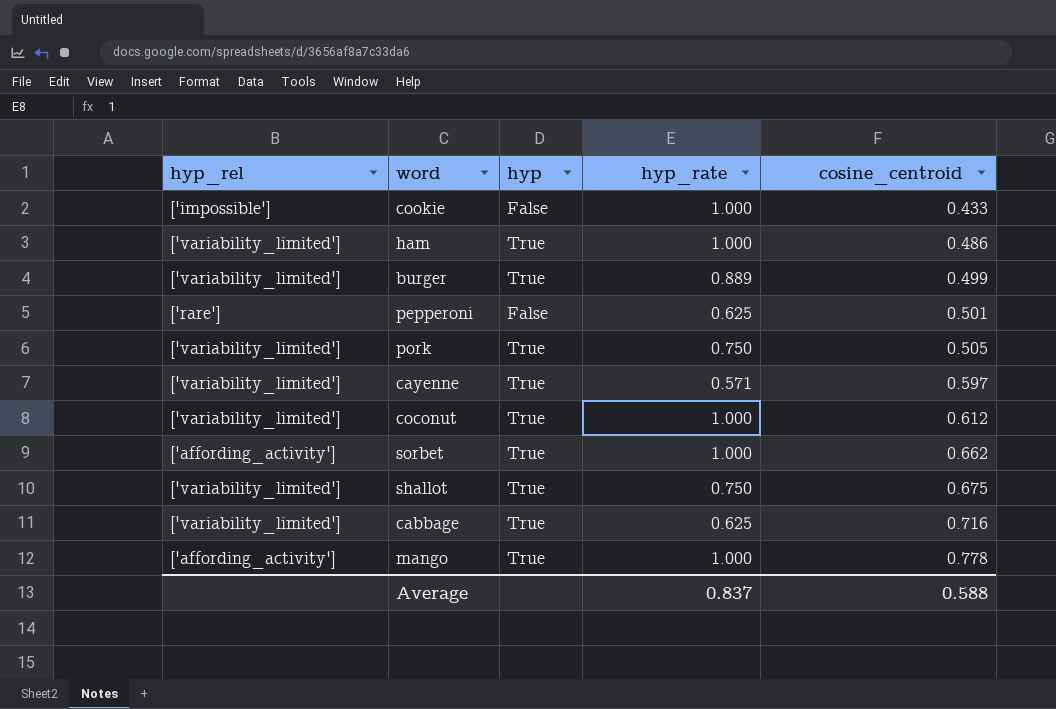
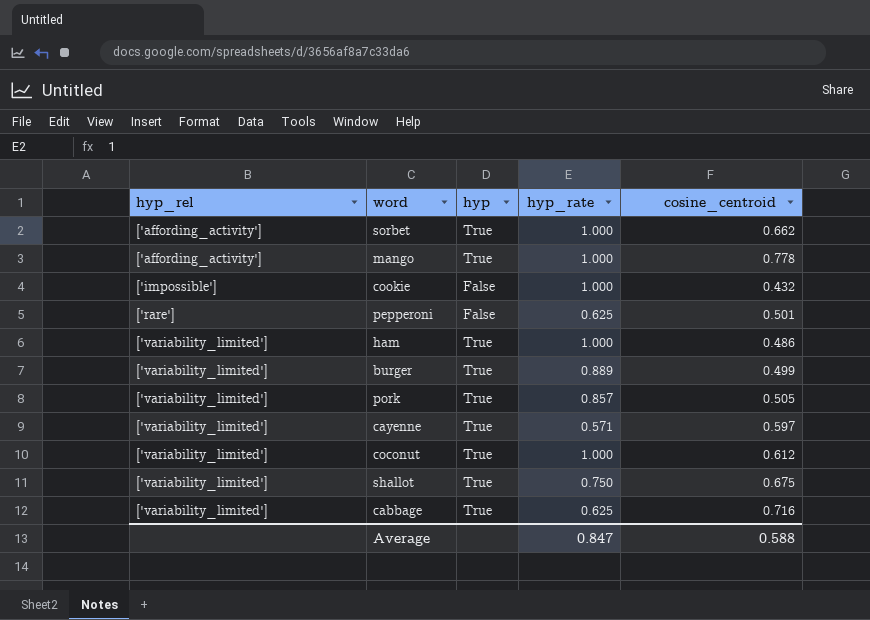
row order: cosine_centroid ascending -> hyp_rel ascending
cookie | cosine_centroid: 0.433 -> 0.432
pork | hyp_rate: 0.750 -> 0.857
Average | hyp_rate: 0.837 -> 0.847

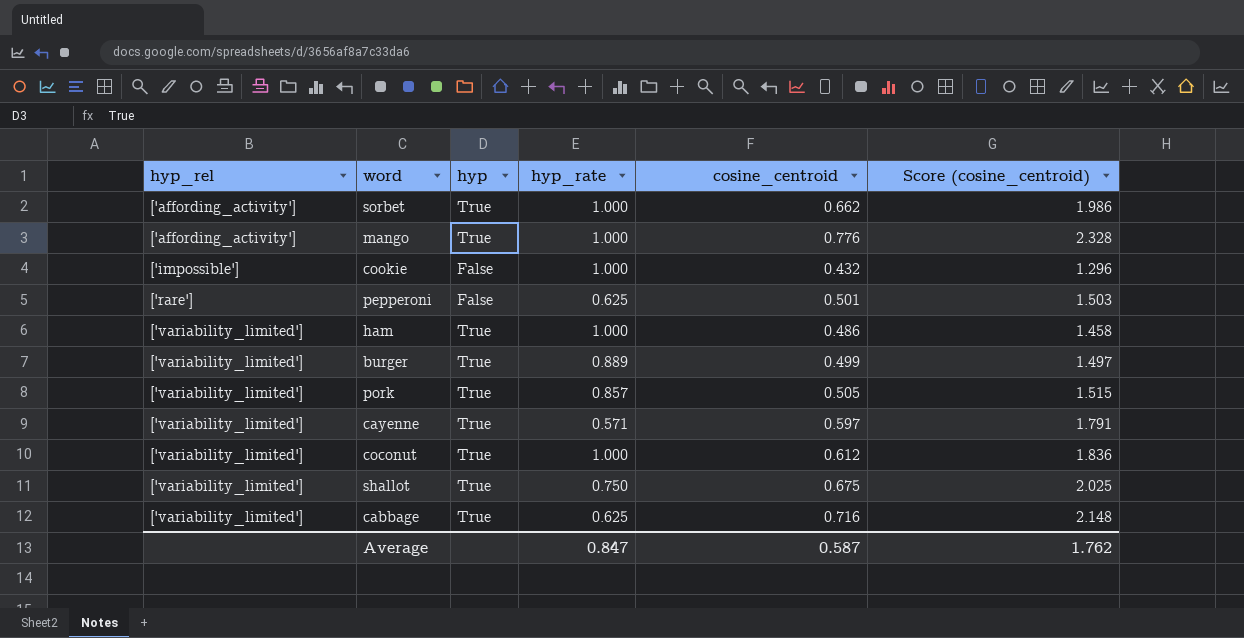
column Score (cosine_centroid) | formula: none -> [cosine_centroid] * 3
mango | cosine_centroid: 0.778 -> 0.776
Average | cosine_centroid: 0.588 -> 0.587

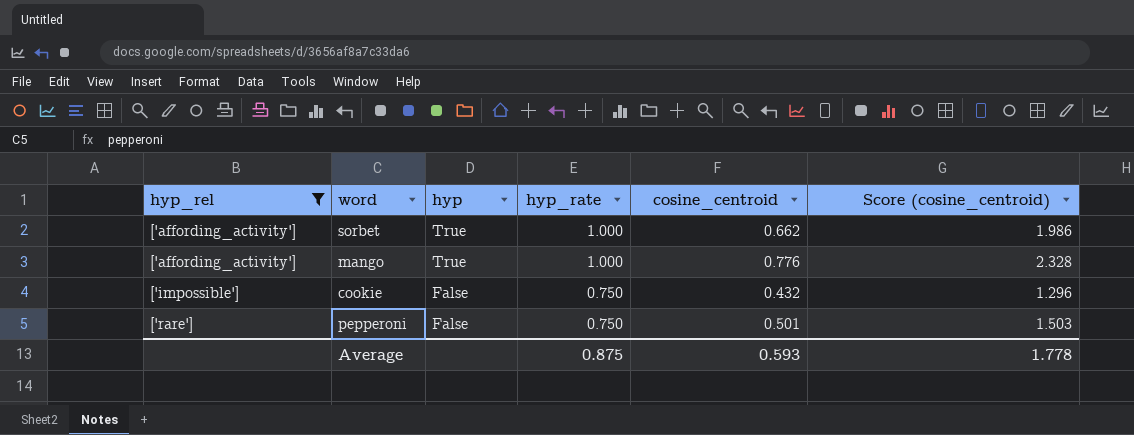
filter: none -> hyp_rel != ['variability_limited']
cookie | hyp_rate: 1.000 -> 0.750
pepperoni | hyp_rate: 0.625 -> 0.750
Average | hyp_rate: 0.847 -> 0.875
Average | cosine_centroid: 0.587 -> 0.593
Average | Score (cosine_centroid): 1.762 -> 1.778

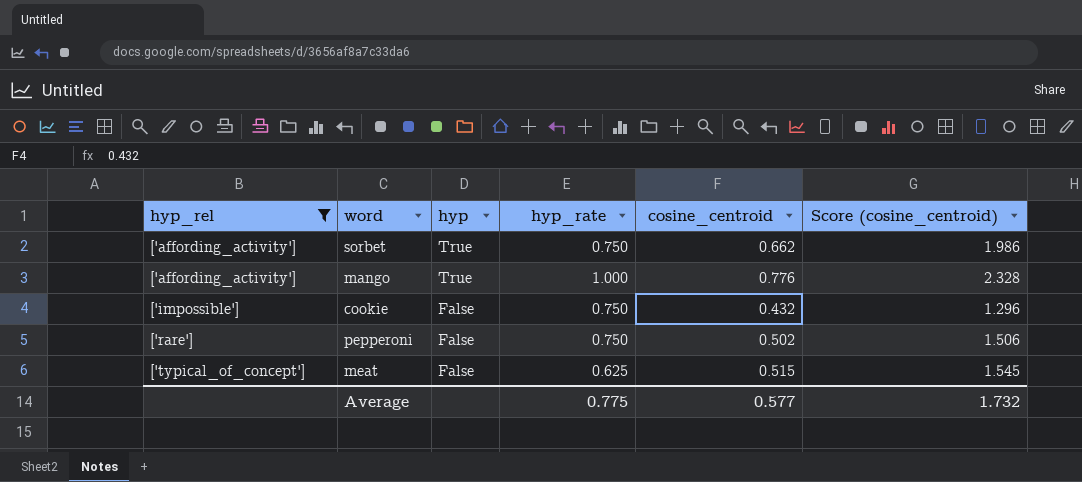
sorbet | hyp_rate: 1.000 -> 0.750
pepperoni | cosine_centroid: 0.501 -> 0.502
pepperoni | Score (cosine_centroid): 1.503 -> 1.506
row meat: none -> ['typical_of_concept'] | False | 0.625 | 0.515 | 1.545
Average | hyp_rate: 0.875 -> 0.775
Average | cosine_centroid: 0.593 -> 0.577
Average | Score (cosine_centroid): 1.778 -> 1.732

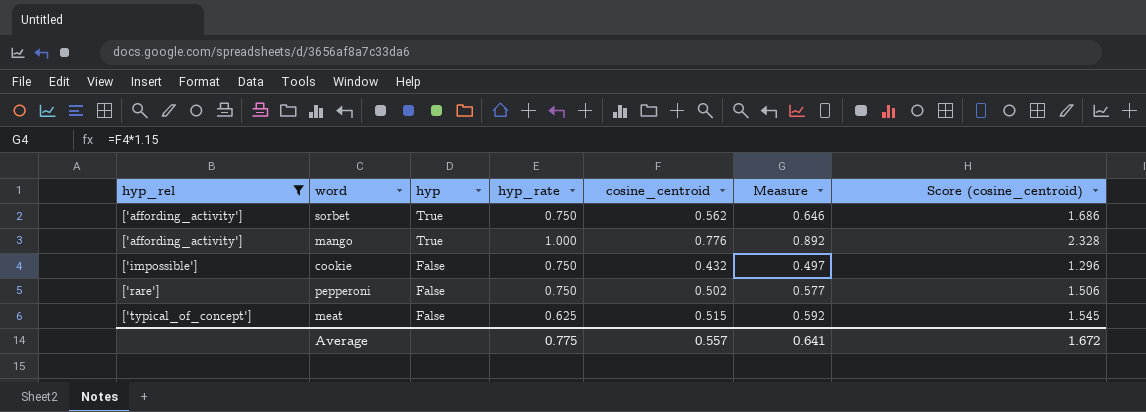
column Measure | formula: none -> [cosine_centroid] * 1.15
sorbet | cosine_centroid: 0.662 -> 0.562
sorbet | Score (cosine_centroid): 1.986 -> 1.686
Average | cosine_centroid: 0.577 -> 0.557
Average | Score (cosine_centroid): 1.732 -> 1.672

